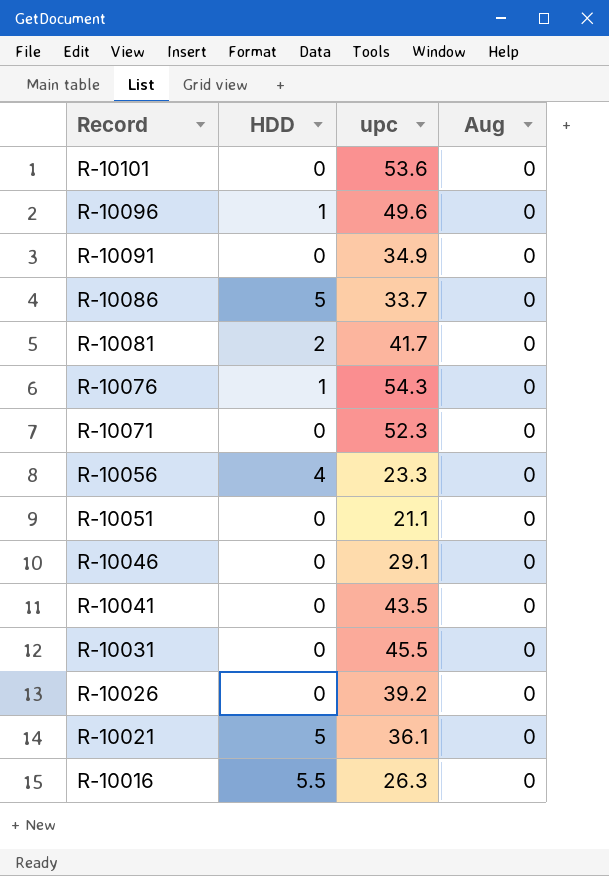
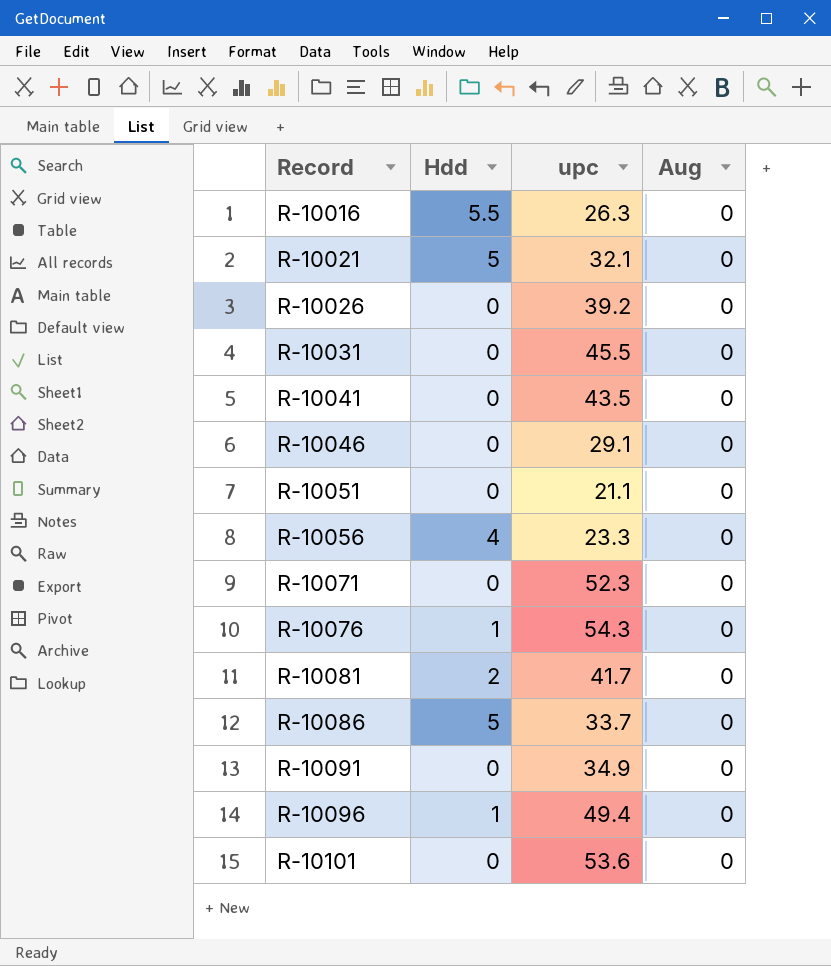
row order: Record descending -> Record ascending
column name: HDD -> Hdd
R-10021 | upc: 36.1 -> 32.1
R-10096 | upc: 49.6 -> 49.4

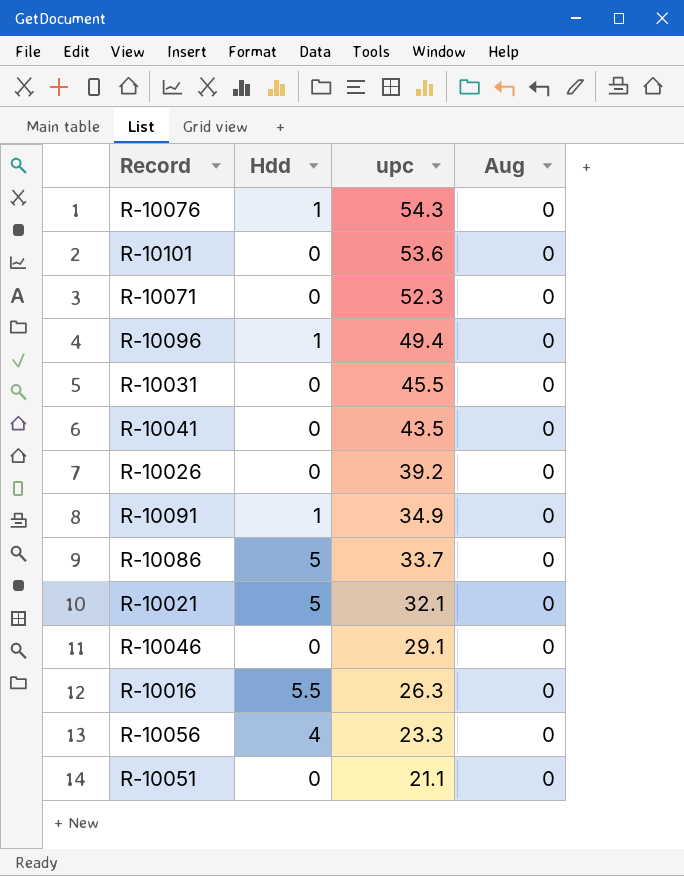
row order: Record ascending -> upc descending
row R-10081: 2 | 41.7 | 0 -> none
R-10091 | Hdd: 0 -> 1

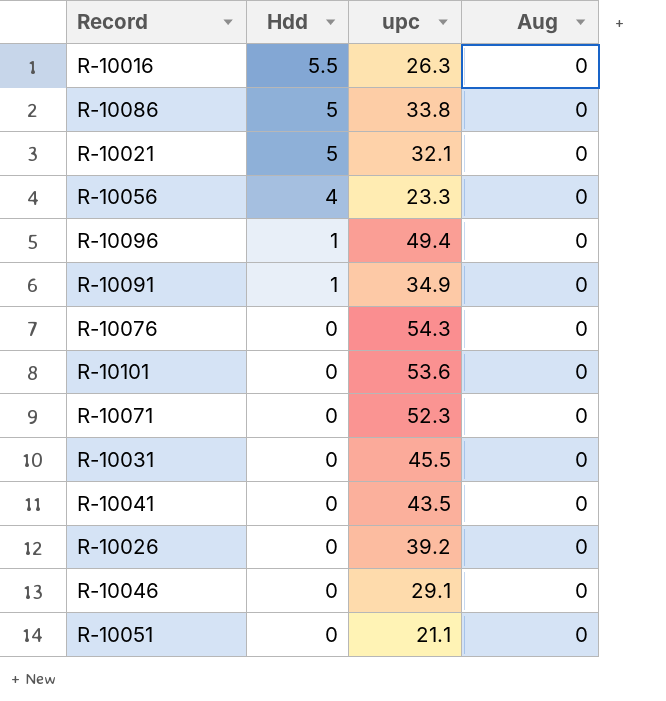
row order: upc descending -> Hdd descending
R-10086 | upc: 33.7 -> 33.8
R-10076 | Hdd: 1 -> 0

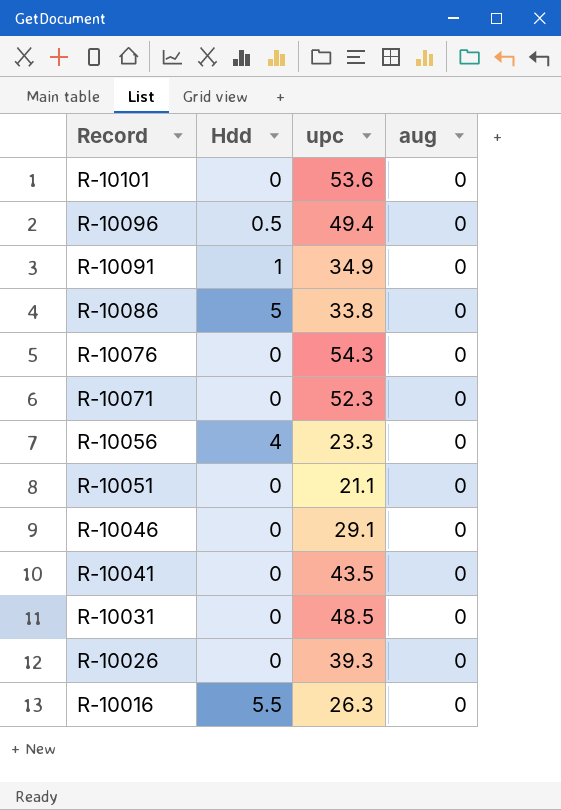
row order: Hdd descending -> Record descending
column name: Aug -> aug
row R-10021: 5 | 32.1 | 0 -> none
R-10096 | Hdd: 1 -> 0.5
R-10031 | upc: 45.5 -> 48.5
R-10026 | upc: 39.2 -> 39.3

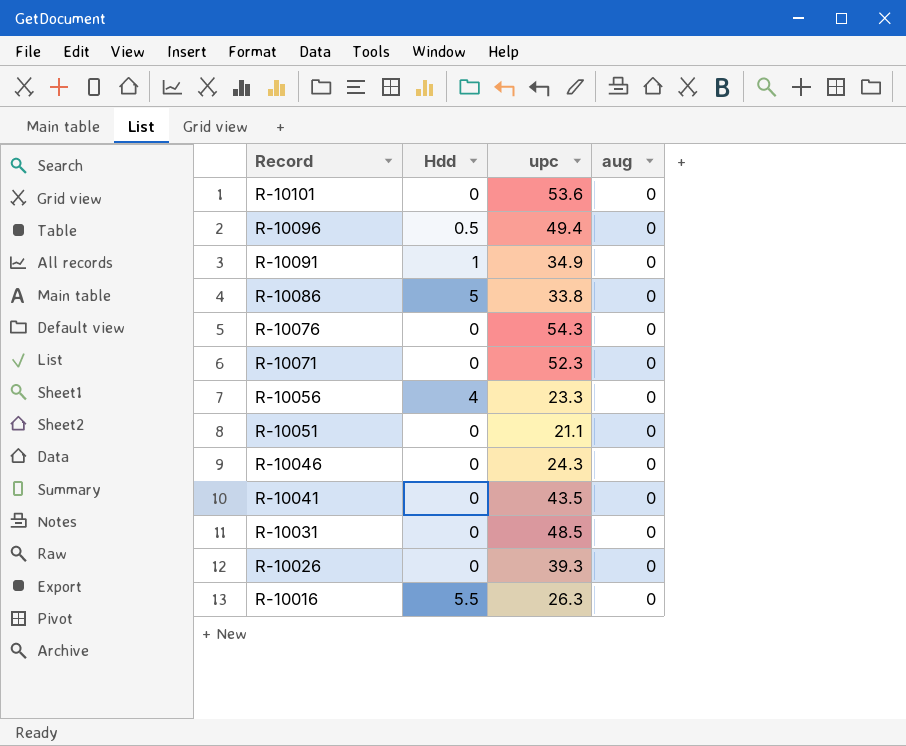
R-10046 | upc: 29.1 -> 24.3

